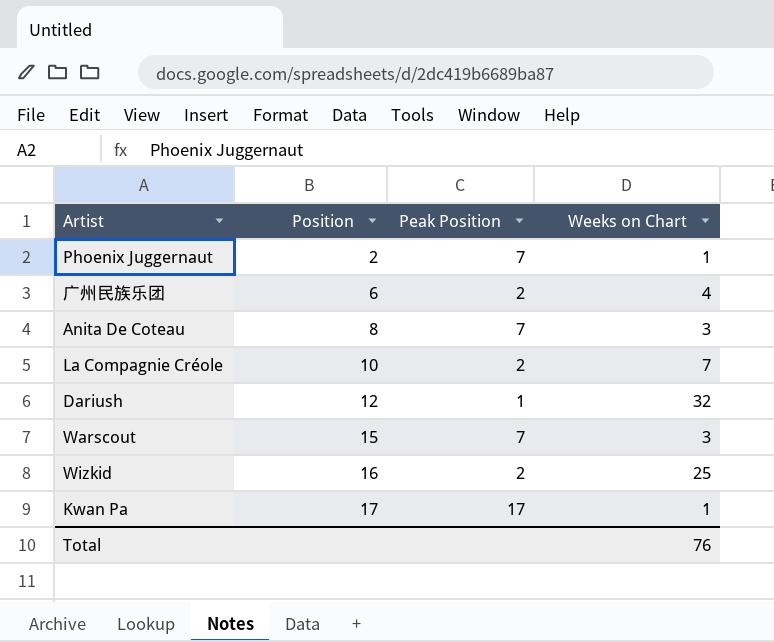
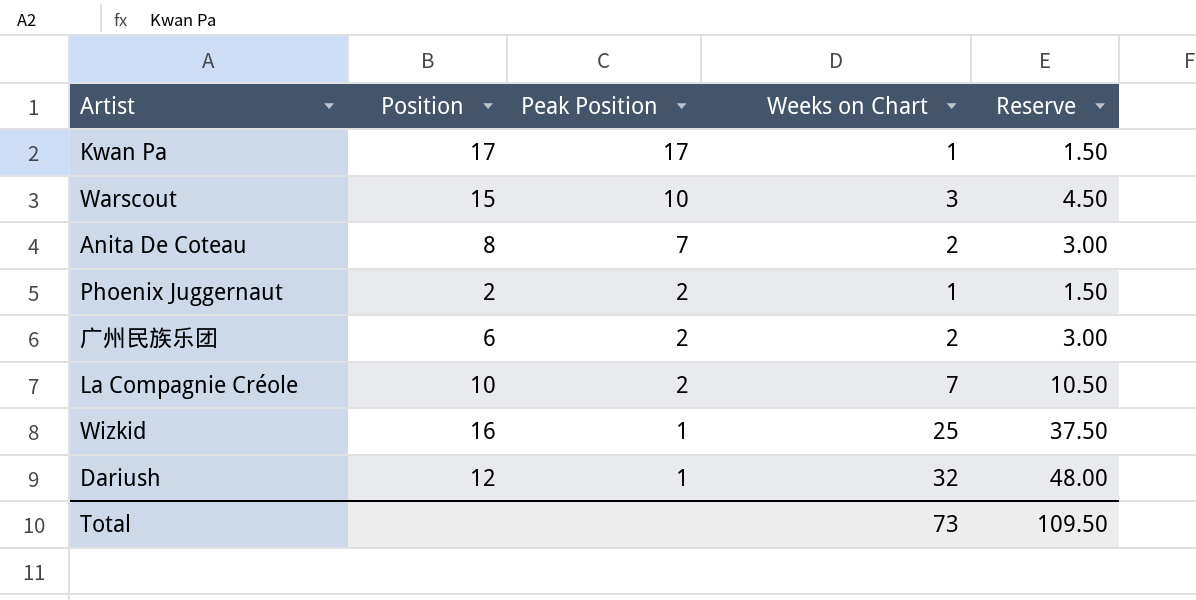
row order: Position ascending -> Peak Position descending
column Reserve | formula: none -> [Weeks on Chart] * 1.5
Warscout | Peak Position: 7 -> 10
Anita De Coteau | Weeks on Chart: 3 -> 2
Phoenix Juggernaut | Peak Position: 7 -> 2
广州民族乐团 | Weeks on Chart: 4 -> 2
Wizkid | Peak Position: 2 -> 1
Total | Weeks on Chart: 76 -> 73

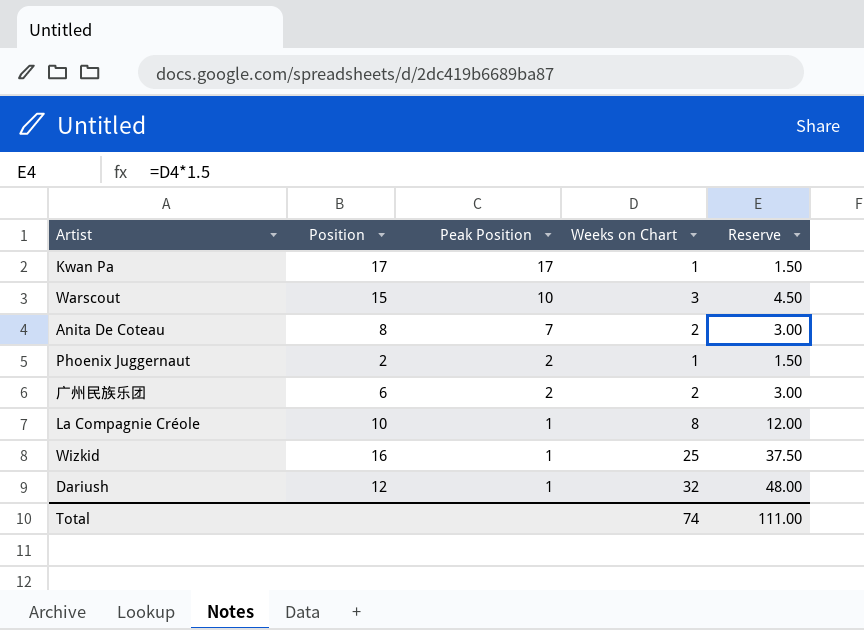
La Compagnie Créole | Peak Position: 2 -> 1
La Compagnie Créole | Weeks on Chart: 7 -> 8
La Compagnie Créole | Reserve: 10.50 -> 12.00
Total | Weeks on Chart: 73 -> 74
Total | Reserve: 109.50 -> 111.00

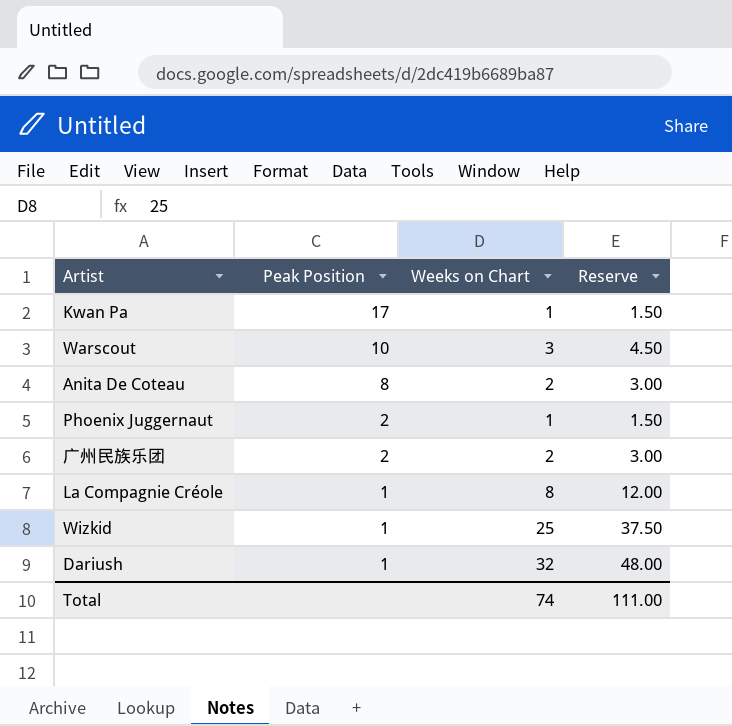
column Position | position: 2 -> none
Anita De Coteau | Peak Position: 7 -> 8

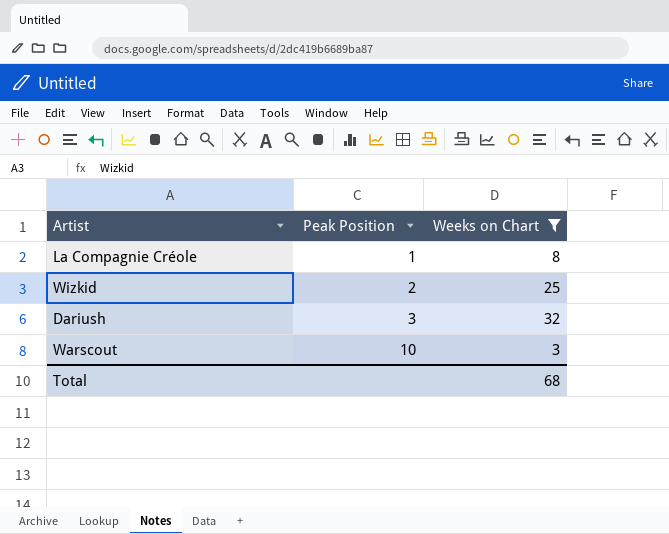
filter: none -> Weeks on Chart >= 3
row order: Peak Position descending -> Peak Position ascending
column Reserve | formula: [Weeks on Chart] * 1.5 -> none
Wizkid | Peak Position: 1 -> 2
Dariush | Peak Position: 1 -> 3
Total | Weeks on Chart: 74 -> 68

